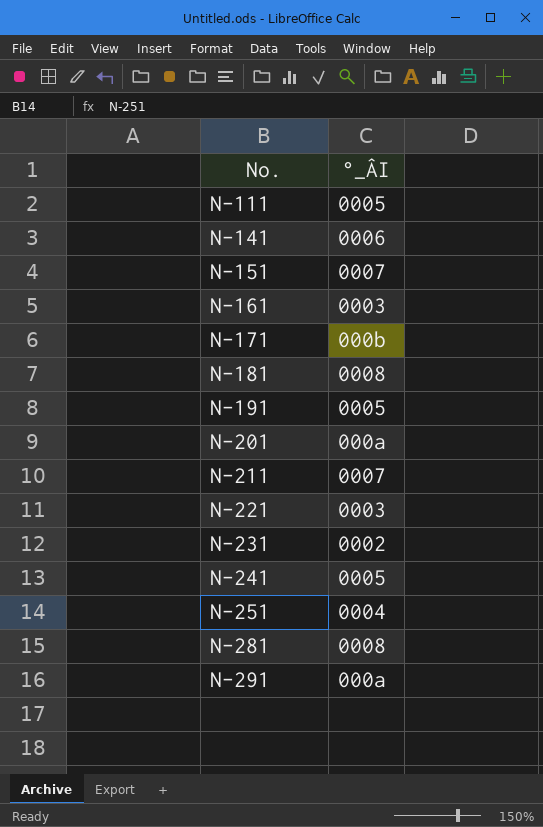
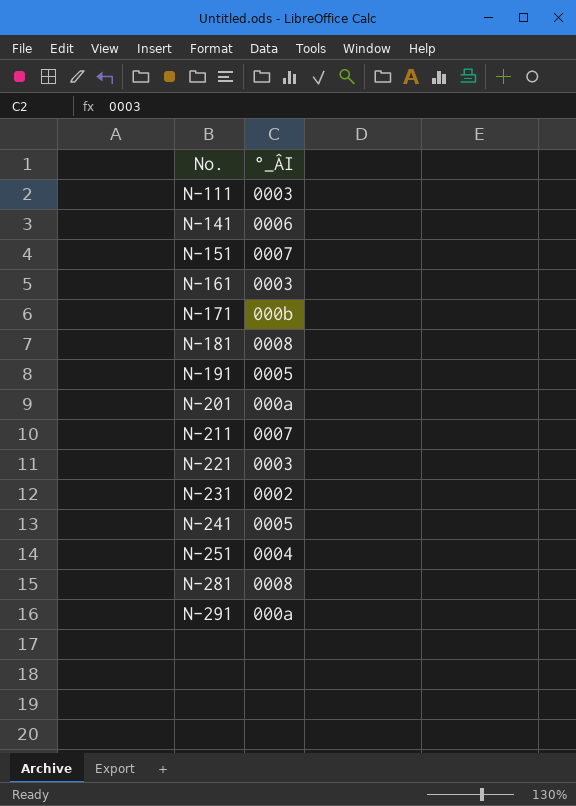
N-111 | °_ÂI: 0005 -> 0003

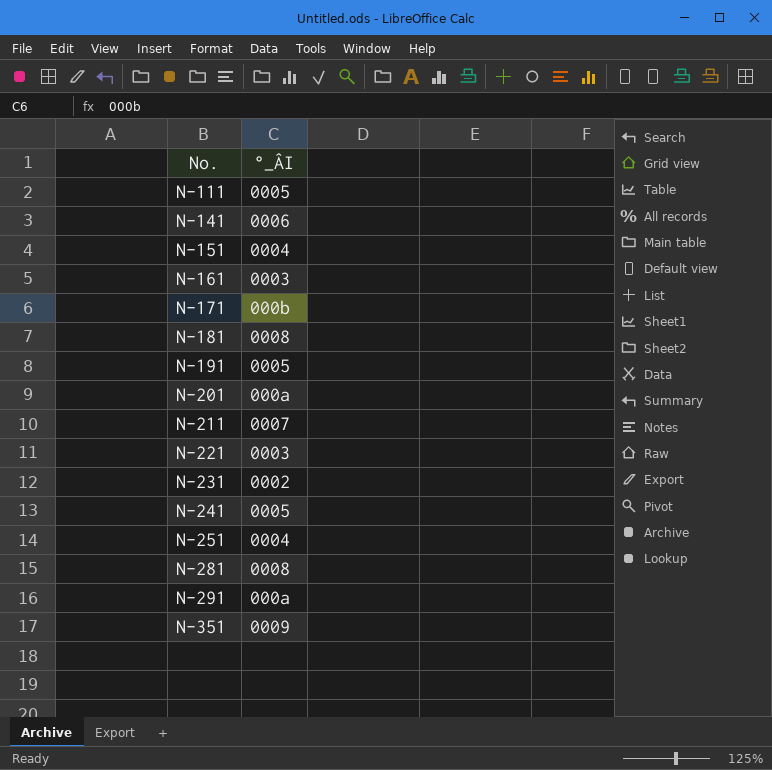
N-111 | °_ÂI: 0003 -> 0005
N-151 | °_ÂI: 0007 -> 0004
row N-351: none -> 0009

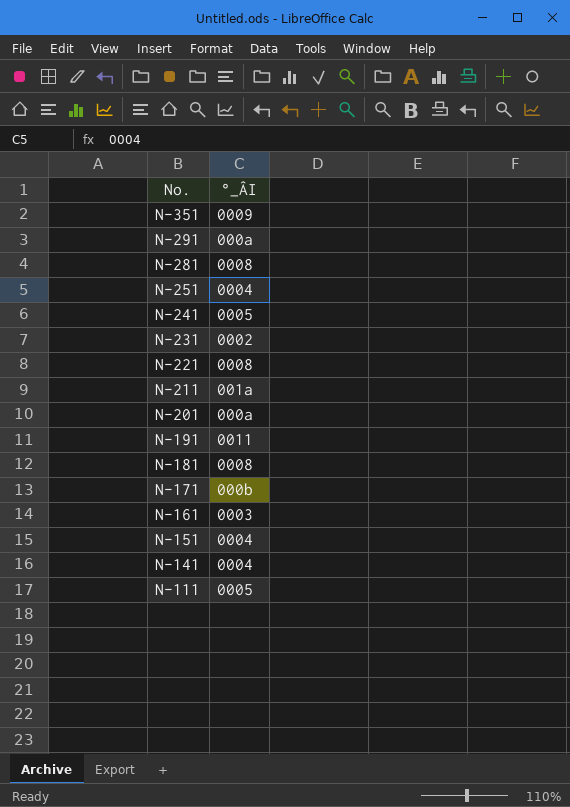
row order: No. ascending -> No. descending
N-221 | °_ÂI: 0003 -> 0008
N-211 | °_ÂI: 0007 -> 001a
N-191 | °_ÂI: 0005 -> 0011
N-141 | °_ÂI: 0006 -> 0004

